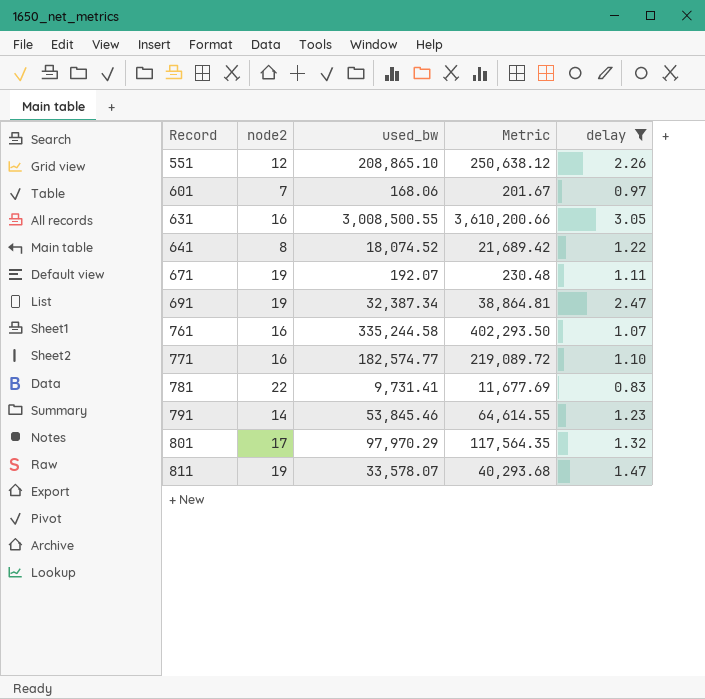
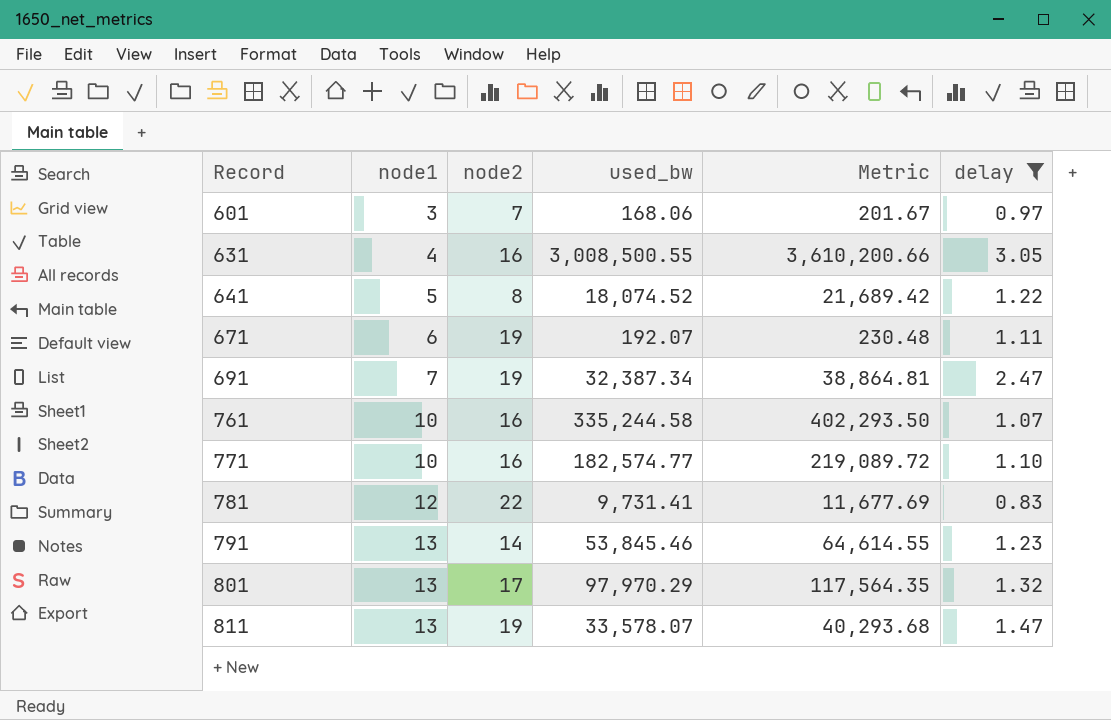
column node1 | position: none -> 2
row 551: 12 | 208,865.10 | 250,638.12 | 2.26 -> none

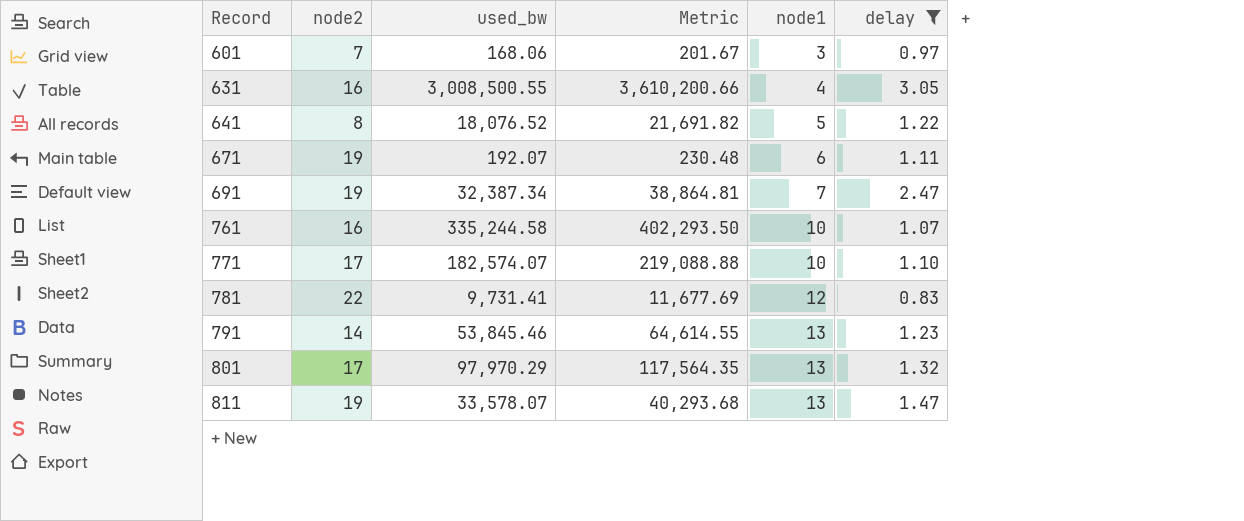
column node1 | position: 2 -> 5
641 | used_bw: 18,074.52 -> 18,076.52
641 | Metric: 21,689.42 -> 21,691.82
771 | node2: 16 -> 17
771 | used_bw: 182,574.77 -> 182,574.07
771 | Metric: 219,089.72 -> 219,088.88

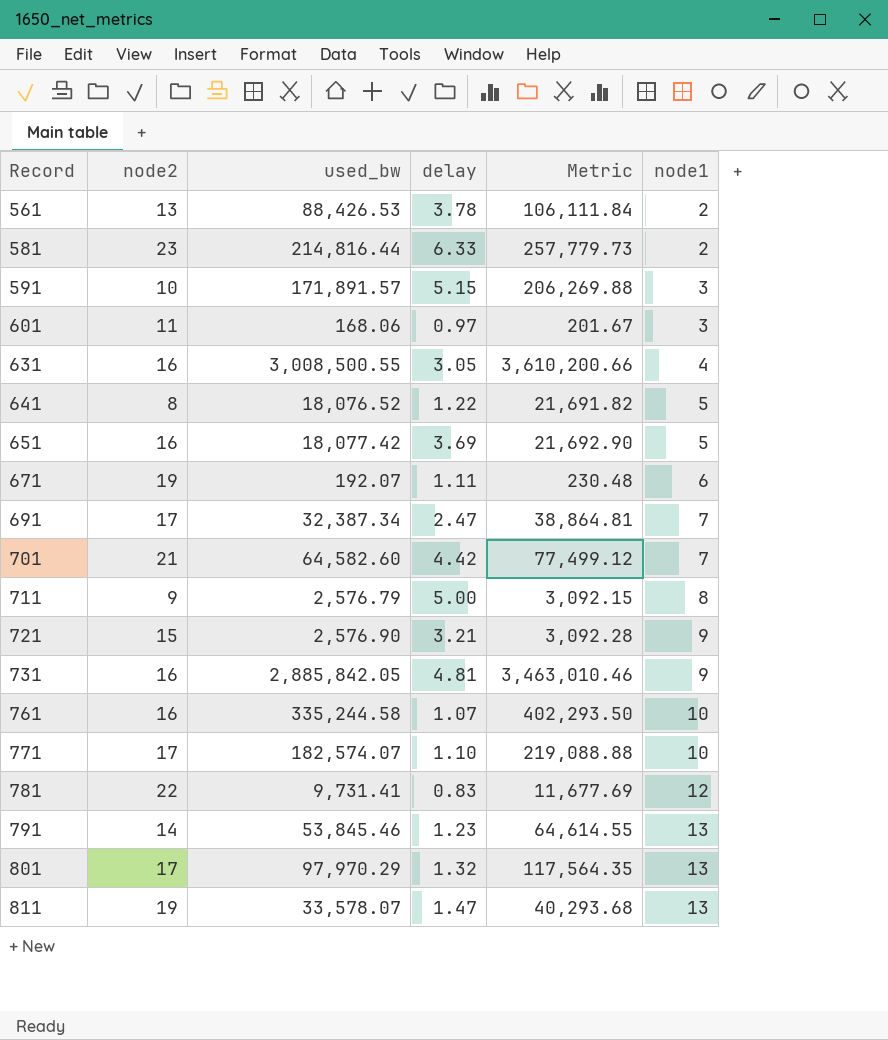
filter: delay <= 3.05 -> none
column delay | position: 6 -> 4
601 | node2: 7 -> 11
691 | node2: 19 -> 17

